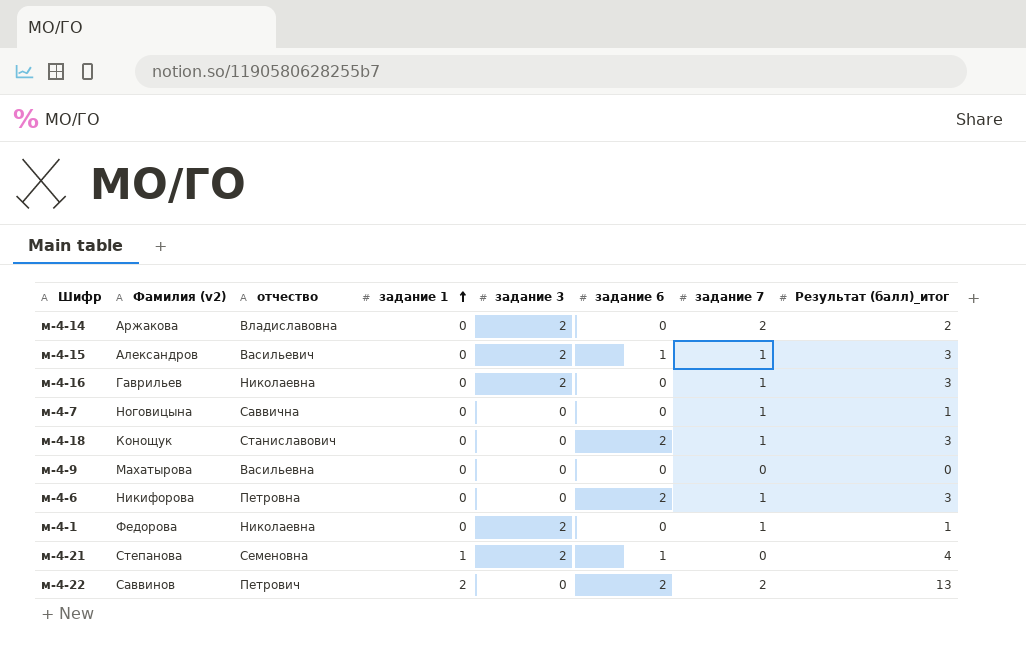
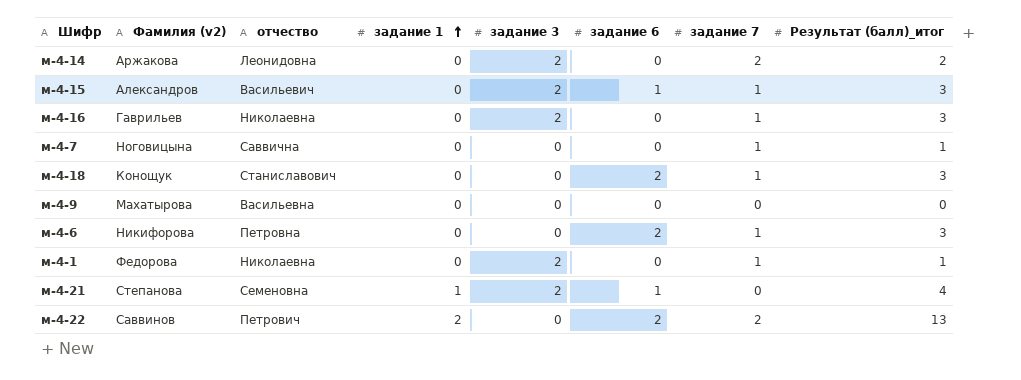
м-4-14 | отчество: Владиславовна -> Леонидовна

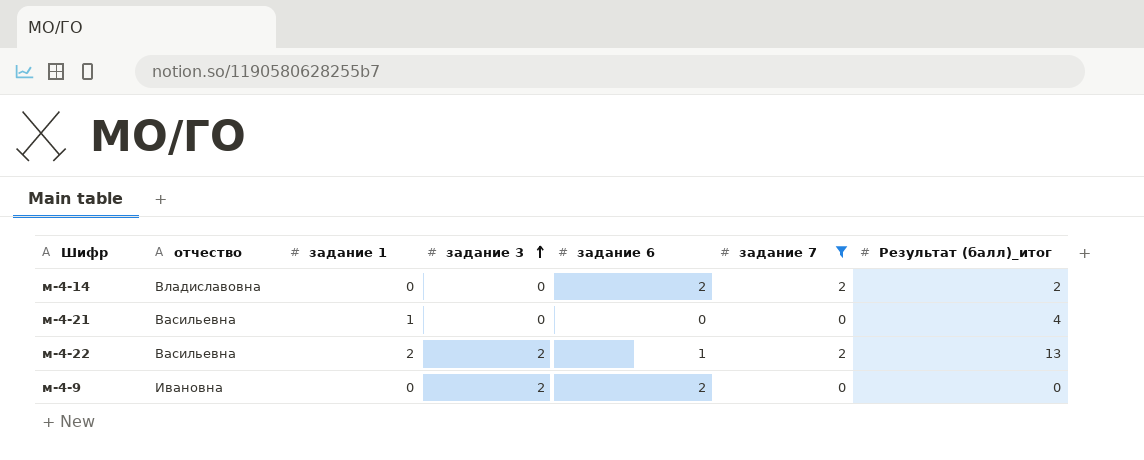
filter: none -> задание 7 != 1
row order: задание 1 ascending -> задание 3 ascending
column Фамилия (v2) | position: 2 -> none
м-4-14 | отчество: Леонидовна -> Владиславовна
м-4-14 | задание 3: 2 -> 0
м-4-14 | задание 6: 0 -> 2
м-4-21 | отчество: Семеновна -> Васильевна
м-4-21 | задание 3: 2 -> 0
м-4-21 | задание 6: 1 -> 0
м-4-22 | отчество: Петрович -> Васильевна
м-4-22 | задание 3: 0 -> 2
м-4-22 | задание 6: 2 -> 1
м-4-9 | отчество: Васильевна -> Ивановна
м-4-9 | задание 3: 0 -> 2
м-4-9 | задание 6: 0 -> 2

